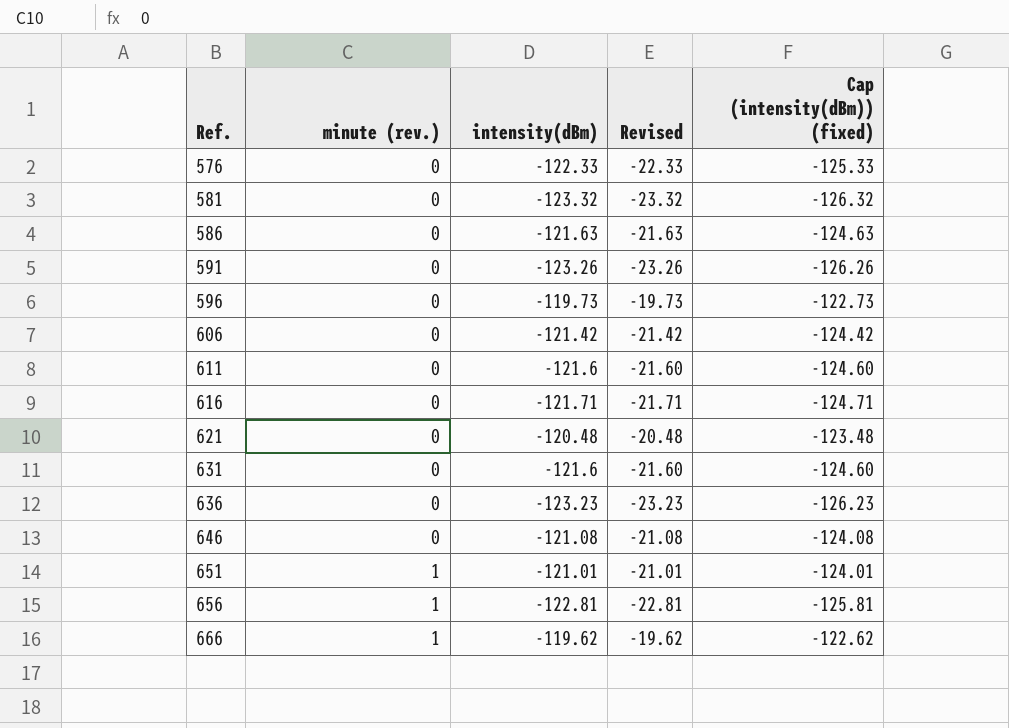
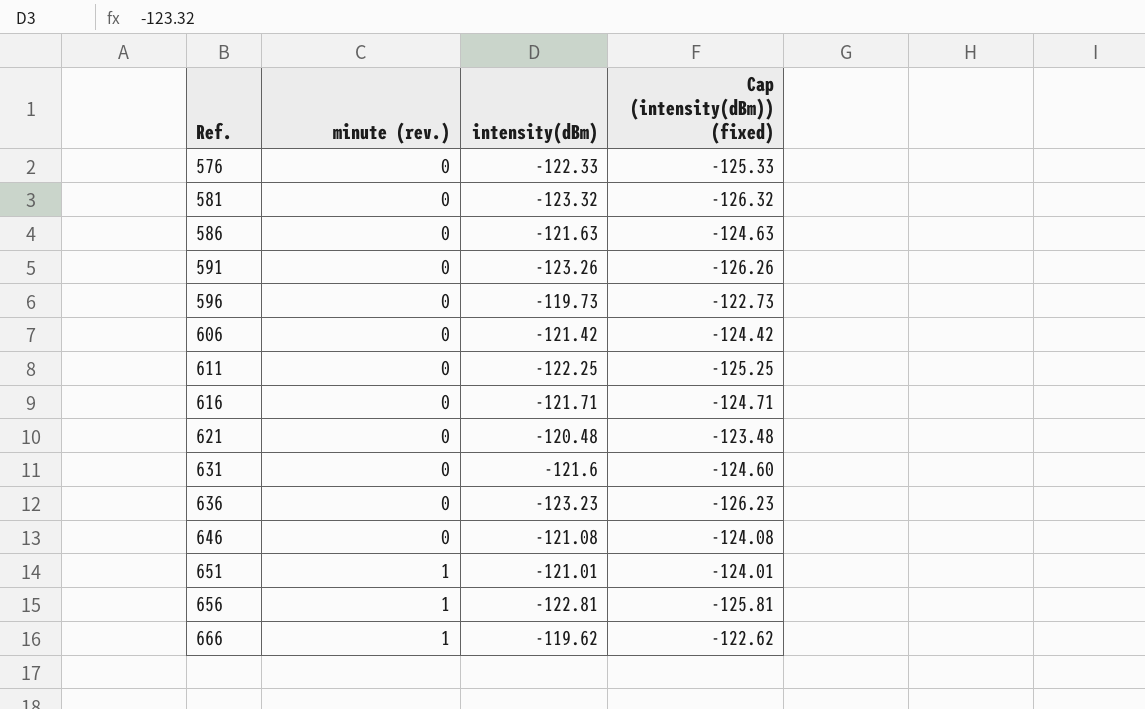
column Revised | formula: [intensity(dBm)] + 100 -> none
611 | intensity(dBm): -121.6 -> -122.25
611 | Cap (intensity(dBm)) (fixed): -124.60 -> -125.25

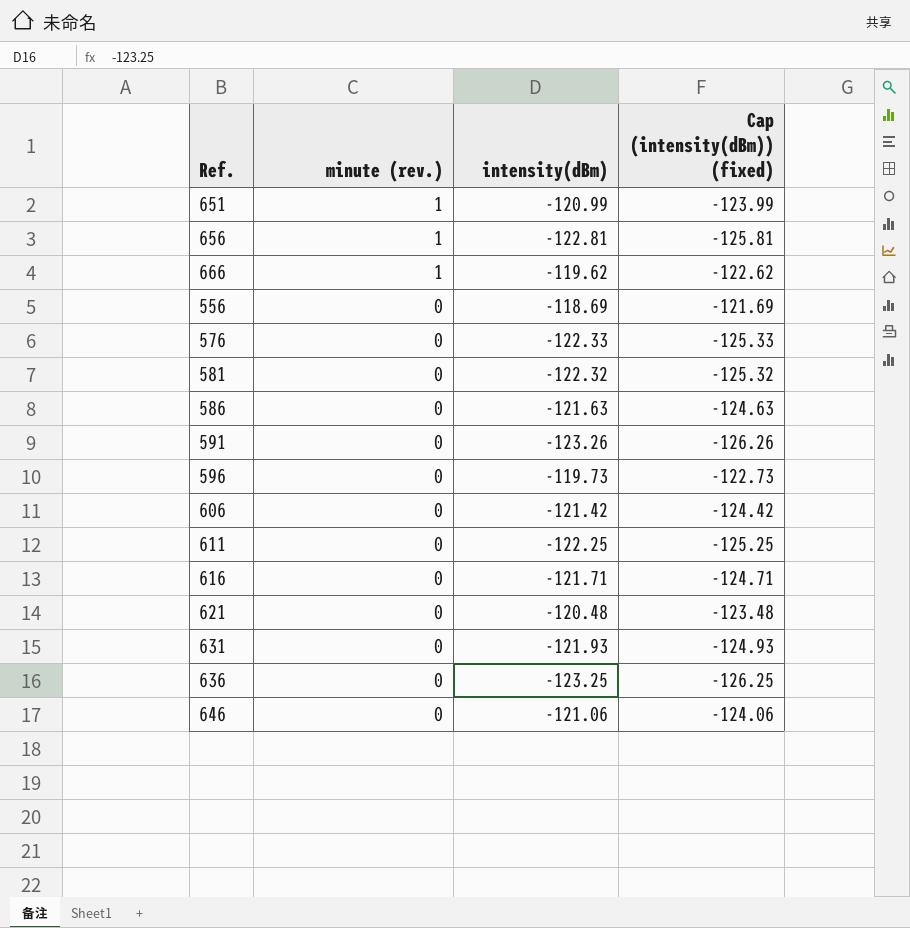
row order: Ref. ascending -> minute (rev.) descending
651 | intensity(dBm): -121.01 -> -120.99
651 | Cap (intensity(dBm)) (fixed): -124.01 -> -123.99
row 556: none -> 0 | -118.69 | -121.69
581 | intensity(dBm): -123.32 -> -122.32
581 | Cap (intensity(dBm)) (fixed): -126.32 -> -125.32
631 | intensity(dBm): -121.6 -> -121.93
631 | Cap (intensity(dBm)) (fixed): -124.60 -> -124.93
636 | intensity(dBm): -123.23 -> -123.25
636 | Cap (intensity(dBm)) (fixed): -126.23 -> -126.25
646 | intensity(dBm): -121.08 -> -121.06
646 | Cap (intensity(dBm)) (fixed): -124.08 -> -124.06

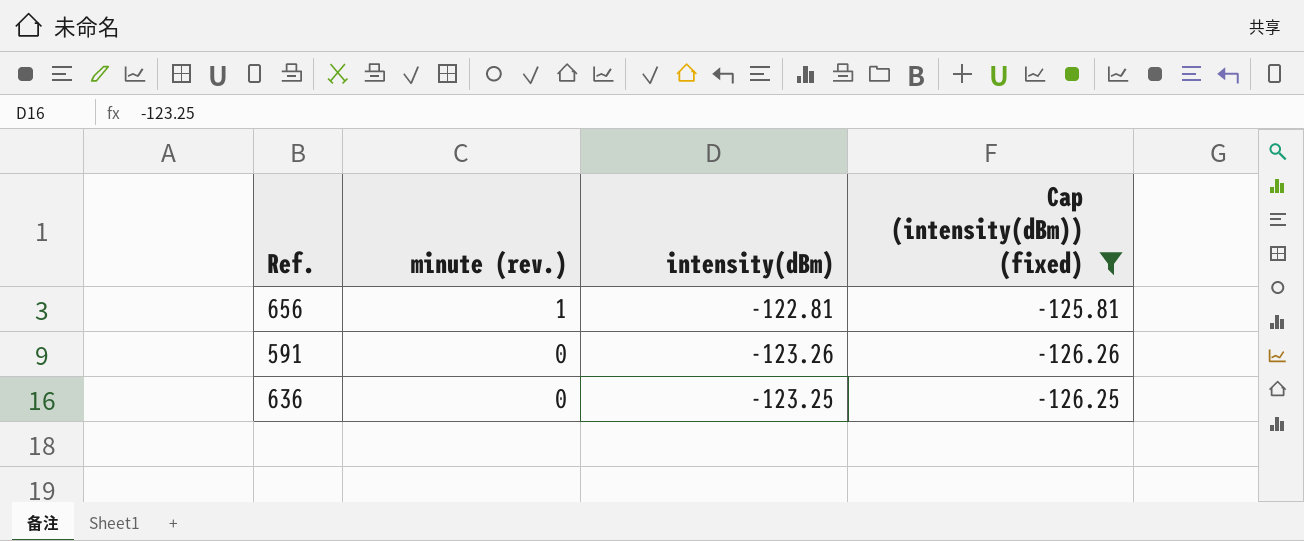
filter: none -> Cap (intensity(dBm)) (fixed) <= -125.81

